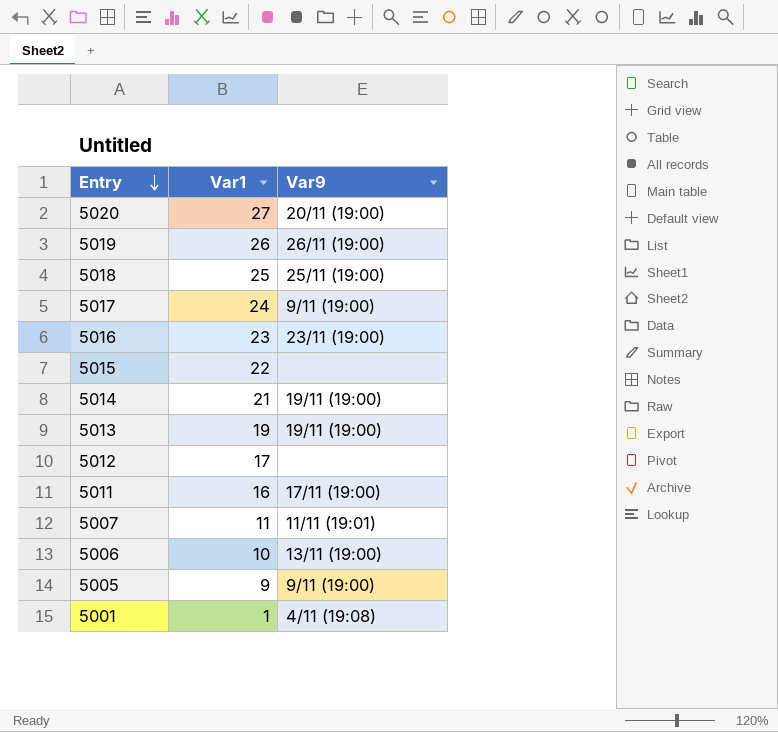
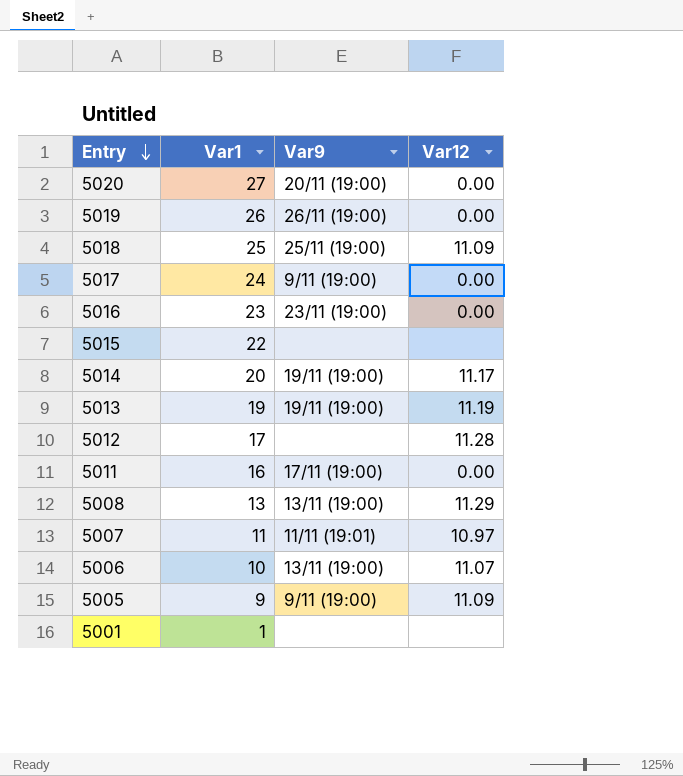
column Var12 | position: none -> 4
5014 | Var1: 21 -> 20
row 5008: none -> 13 | 13/11 (19:00) | 11.29
5001 | Var9: 4/11 (19:08) -> none

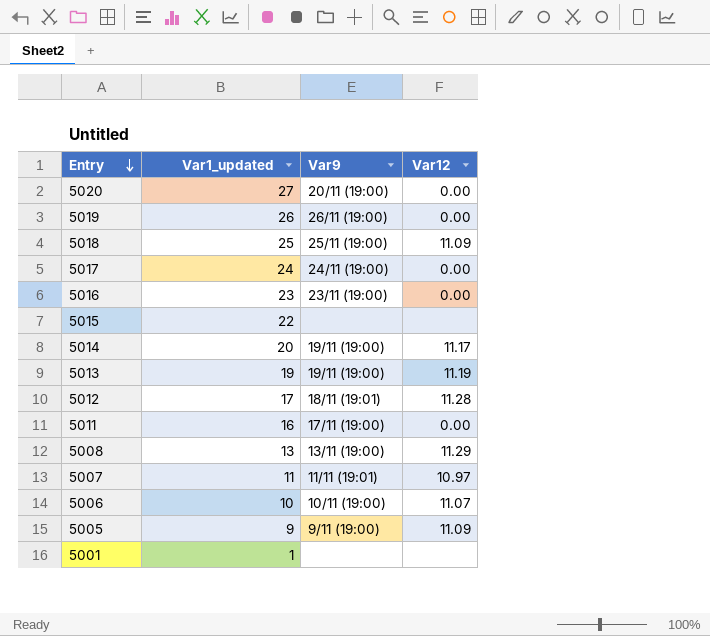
column name: Var1 -> Var1_updated
5017 | Var9: 9/11 (19:00) -> 24/11 (19:00)
5012 | Var9: none -> 18/11 (19:01)
5006 | Var9: 13/11 (19:00) -> 10/11 (19:00)

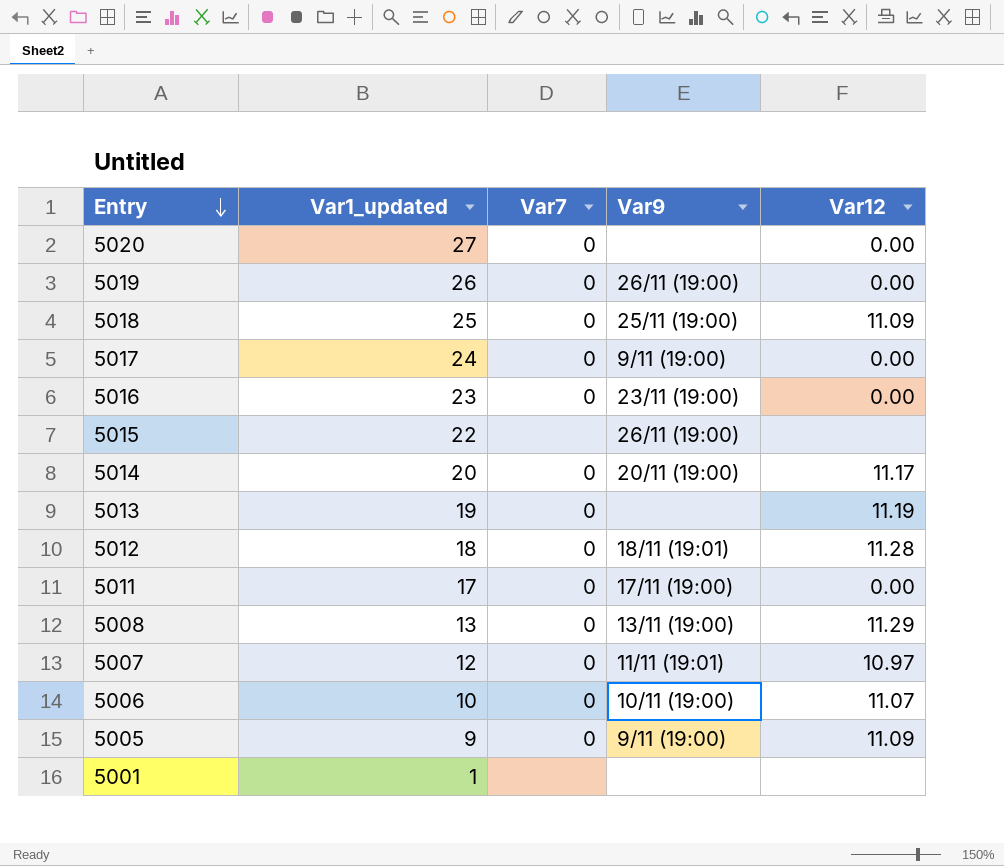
column Var7 | position: none -> 3
5020 | Var9: 20/11 (19:00) -> none
5017 | Var9: 24/11 (19:00) -> 9/11 (19:00)
5015 | Var9: none -> 26/11 (19:00)
5014 | Var9: 19/11 (19:00) -> 20/11 (19:00)
5013 | Var9: 19/11 (19:00) -> none
5012 | Var1_updated: 17 -> 18
5011 | Var1_updated: 16 -> 17
5007 | Var1_updated: 11 -> 12

